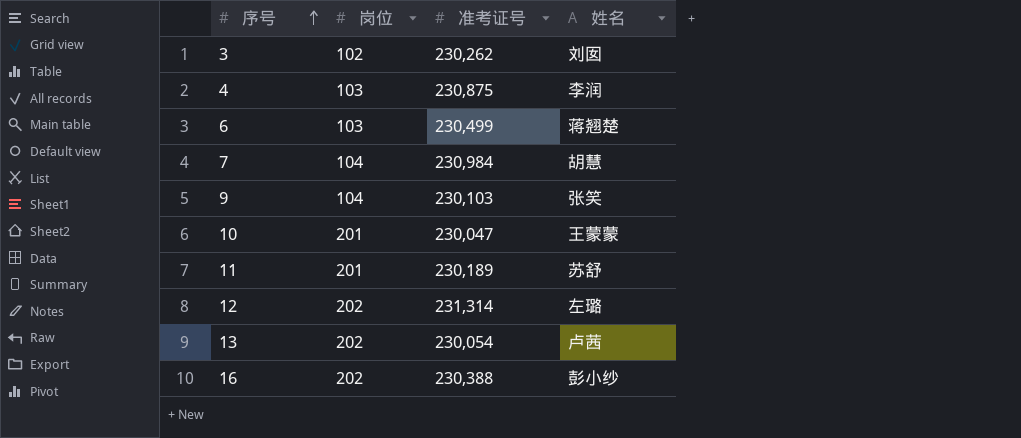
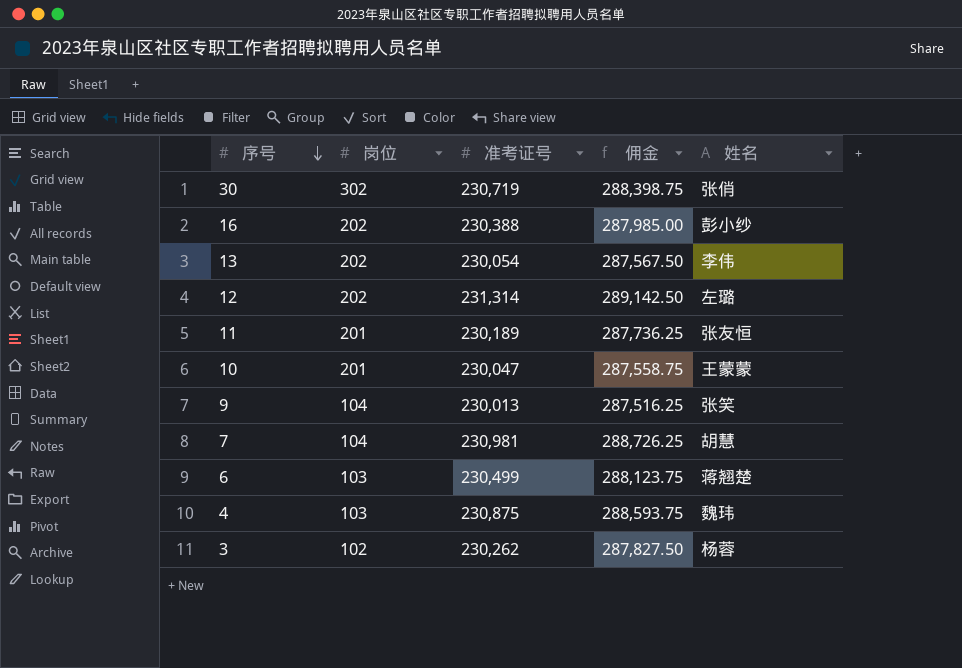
row order: 序号 ascending -> 序号 descending
column 佣金 | formula: none -> [准考证号] * 1.25
row 30: none -> 302 | 230,719 | 288,398.75 | 张俏
13 | 姓名: 卢茜 -> 李伟
11 | 姓名: 苏舒 -> 张友恒
9 | 准考证号: 230,103 -> 230,013
7 | 准考证号: 230,984 -> 230,981
4 | 姓名: 李润 -> 魏玮
3 | 姓名: 刘囡 -> 杨蓉

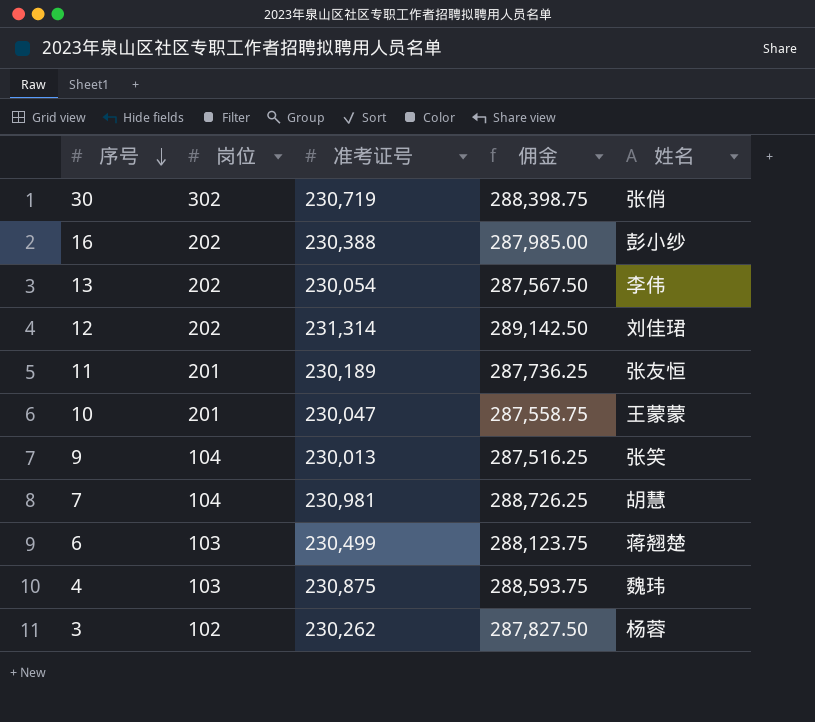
12 | 姓名: 左璐 -> 刘佳珺

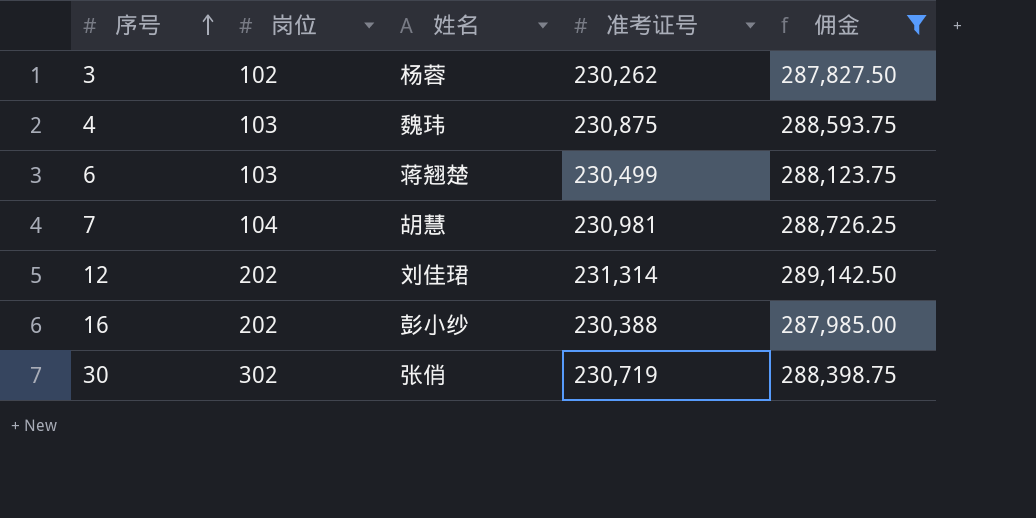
filter: none -> 佣金 >= 287,827.50
row order: 序号 descending -> 序号 ascending
column 姓名 | position: 5 -> 3

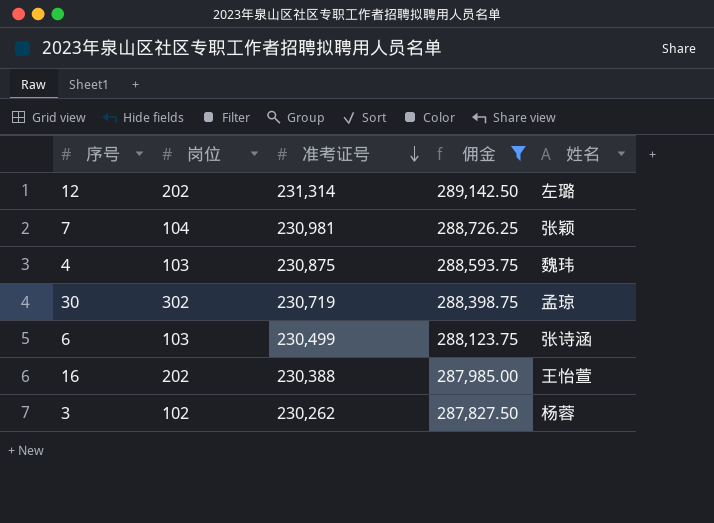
row order: 序号 ascending -> 准考证号 descending
column 姓名 | position: 3 -> 5
12 | 姓名: 刘佳珺 -> 左璐
7 | 姓名: 胡慧 -> 张颖
30 | 姓名: 张俏 -> 孟琼
6 | 姓名: 蒋翘楚 -> 张诗涵
16 | 姓名: 彭小纱 -> 王怡萱

